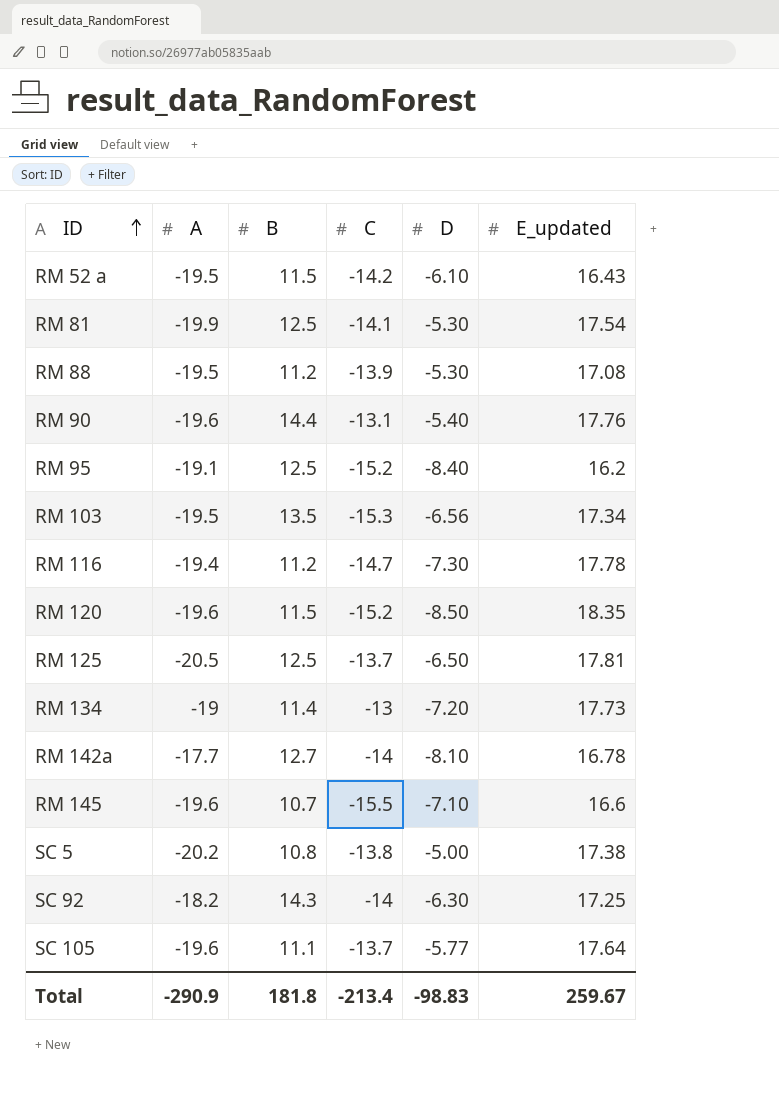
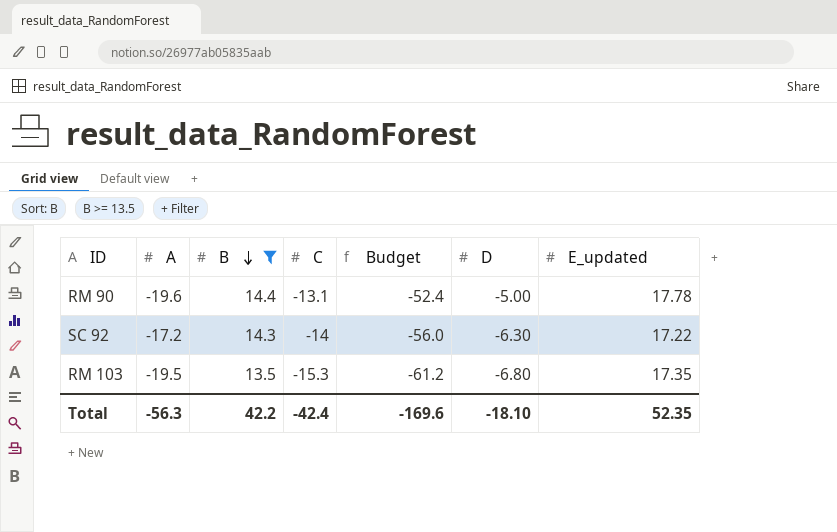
filter: none -> B >= 13.5
row order: ID ascending -> B descending
column Budget | formula: none -> [C] * 4
RM 90 | D: -5.40 -> -5.00
RM 90 | E_updated: 17.76 -> 17.78
SC 92 | A: -18.2 -> -17.2
SC 92 | E_updated: 17.25 -> 17.22
RM 103 | D: -6.56 -> -6.80
RM 103 | E_updated: 17.34 -> 17.35
Total | A: -290.9 -> -56.3
Total | B: 181.8 -> 42.2
Total | C: -213.4 -> -42.4
Total | D: -98.83 -> -18.10
Total | E_updated: 259.67 -> 52.35

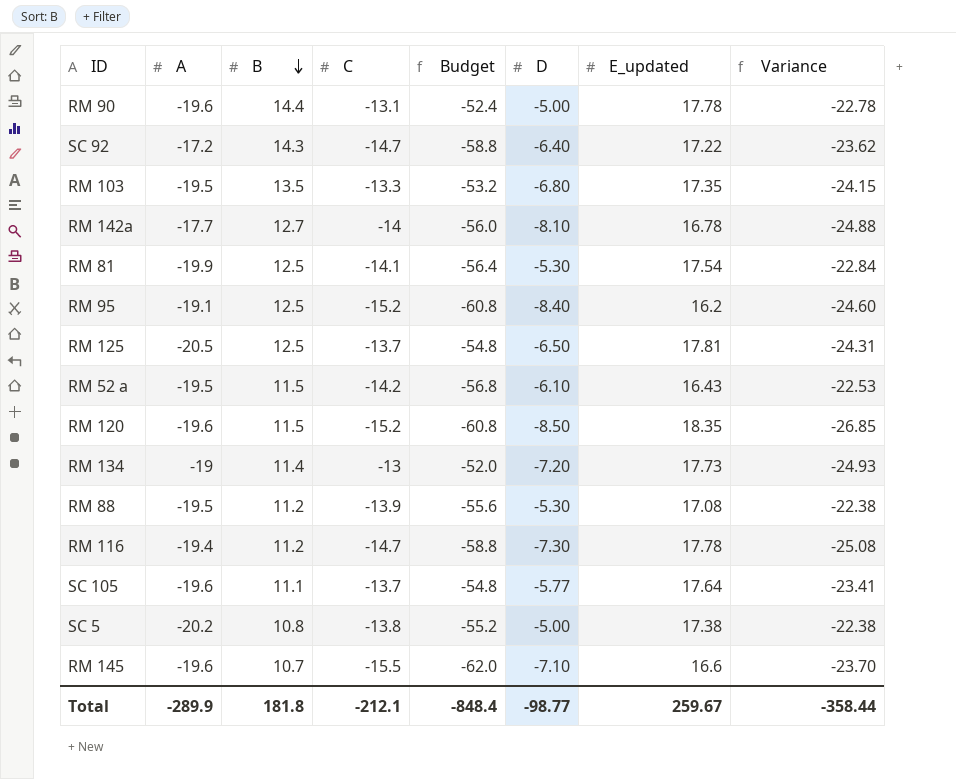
filter: B >= 13.5 -> none
column Variance | formula: none -> [D] - [E_updated]
SC 92 | C: -14 -> -14.7
SC 92 | Budget: -56.0 -> -58.8
SC 92 | D: -6.30 -> -6.40
RM 103 | C: -15.3 -> -13.3
RM 103 | Budget: -61.2 -> -53.2
Total | A: -56.3 -> -289.9
Total | B: 42.2 -> 181.8
Total | C: -42.4 -> -212.1
Total | Budget: -169.6 -> -848.4
Total | D: -18.10 -> -98.77
Total | E_updated: 52.35 -> 259.67

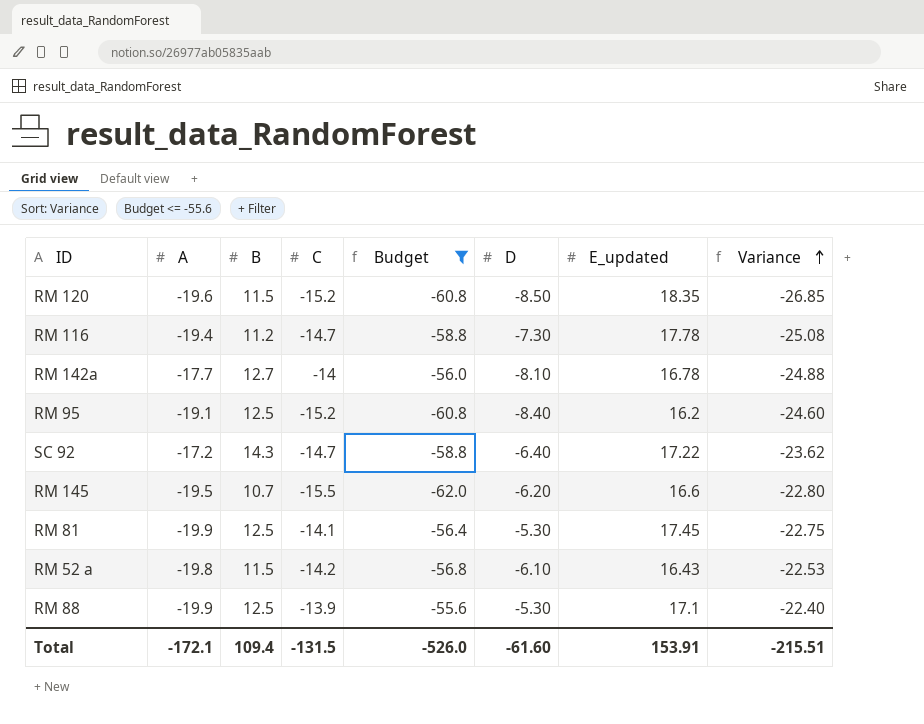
filter: none -> Budget <= -55.6
row order: B descending -> Variance ascending
RM 145 | A: -19.6 -> -19.5
RM 145 | D: -7.10 -> -6.20
RM 145 | Variance: -23.70 -> -22.80
RM 81 | E_updated: 17.54 -> 17.45
RM 81 | Variance: -22.84 -> -22.75
RM 52 a | A: -19.5 -> -19.8
RM 88 | A: -19.5 -> -19.9
RM 88 | B: 11.2 -> 12.5
RM 88 | E_updated: 17.08 -> 17.1
RM 88 | Variance: -22.38 -> -22.40
Total | A: -289.9 -> -172.1
Total | B: 181.8 -> 109.4
Total | C: -212.1 -> -131.5
Total | Budget: -848.4 -> -526.0
Total | D: -98.77 -> -61.60
Total | E_updated: 259.67 -> 153.91
Total | Variance: -358.44 -> -215.51

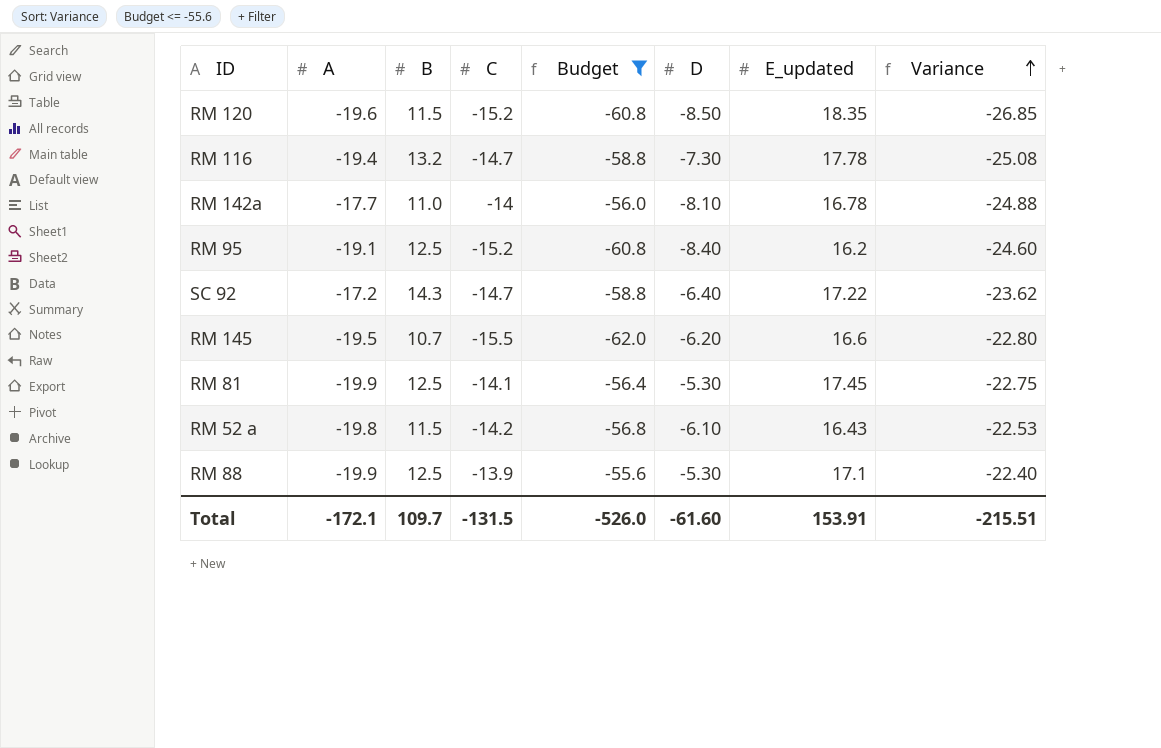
RM 116 | B: 11.2 -> 13.2
RM 142a | B: 12.7 -> 11.0
Total | B: 109.4 -> 109.7

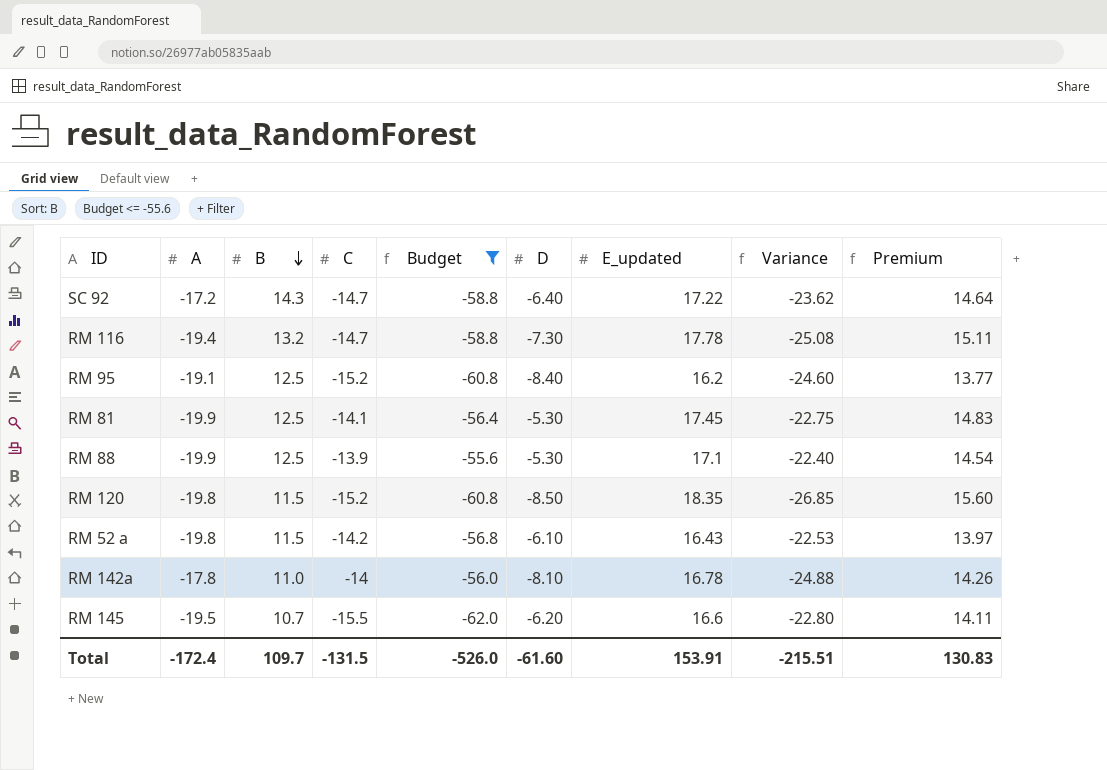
row order: Variance ascending -> B descending
column Premium | formula: none -> [E_updated] * 0.85
RM 120 | A: -19.6 -> -19.8
RM 142a | A: -17.7 -> -17.8
Total | A: -172.1 -> -172.4

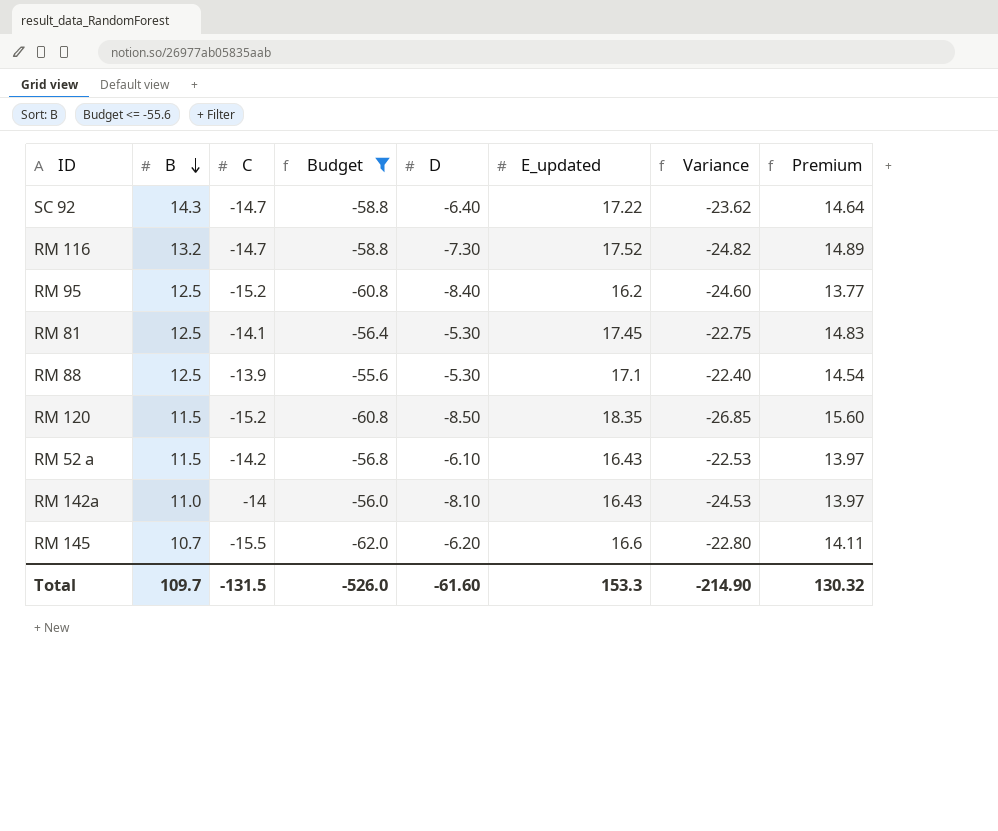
column A | position: 2 -> none
RM 116 | E_updated: 17.78 -> 17.52
RM 116 | Variance: -25.08 -> -24.82
RM 116 | Premium: 15.11 -> 14.89
RM 142a | E_updated: 16.78 -> 16.43
RM 142a | Variance: -24.88 -> -24.53
RM 142a | Premium: 14.26 -> 13.97
Total | E_updated: 153.91 -> 153.3
Total | Variance: -215.51 -> -214.90
Total | Premium: 130.83 -> 130.32

